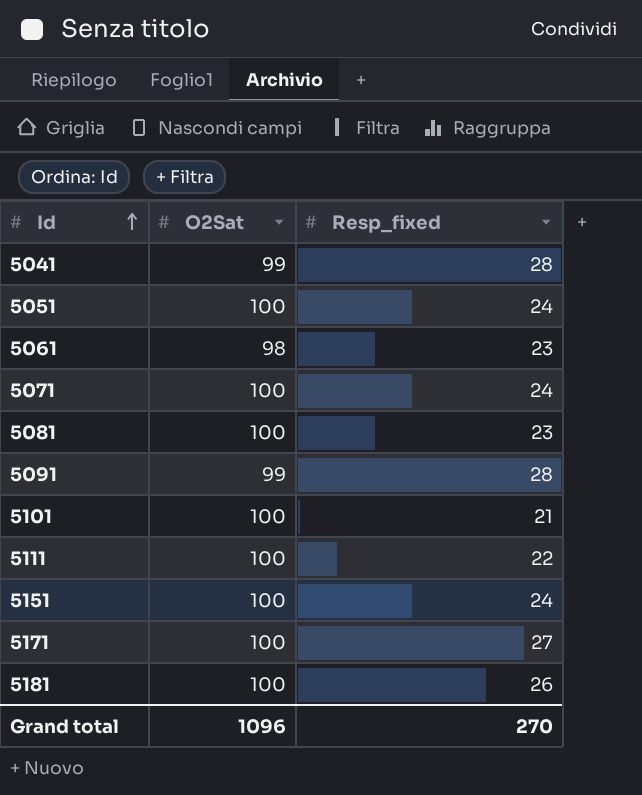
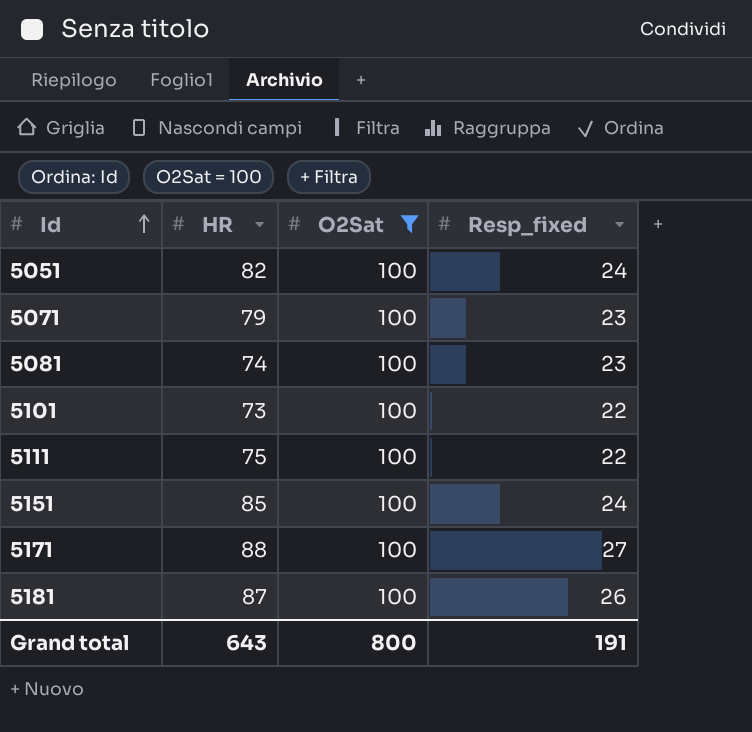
filter: none -> O2Sat = 100
column HR | position: none -> 2
5071 | Resp_fixed: 24 -> 23
5101 | Resp_fixed: 21 -> 22
Grand total | O2Sat: 1096 -> 800
Grand total | Resp_fixed: 270 -> 191

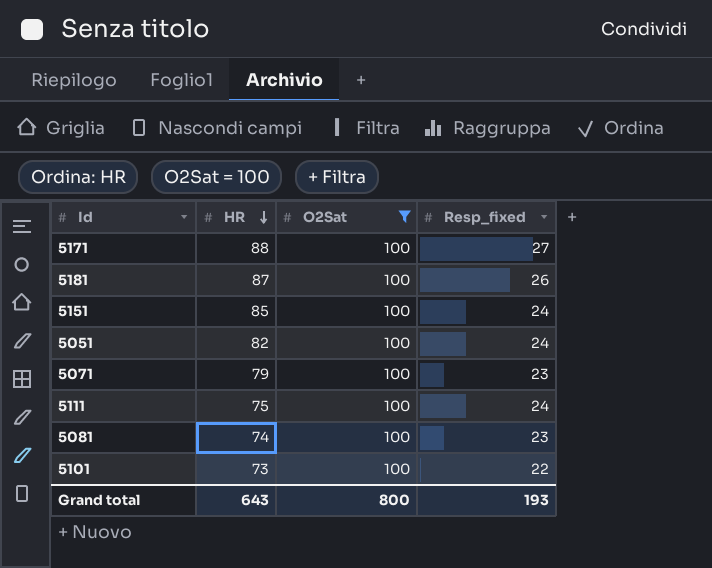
row order: Id ascending -> HR descending
5111 | Resp_fixed: 22 -> 24
Grand total | Resp_fixed: 191 -> 193

